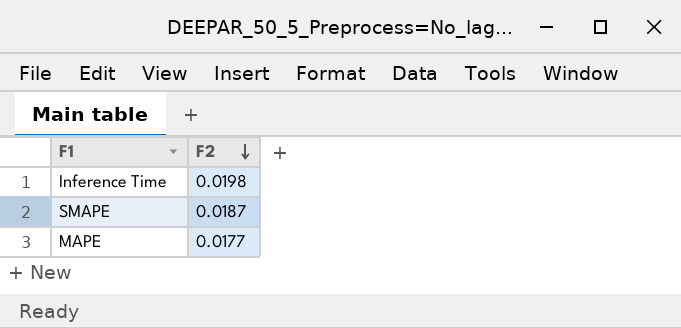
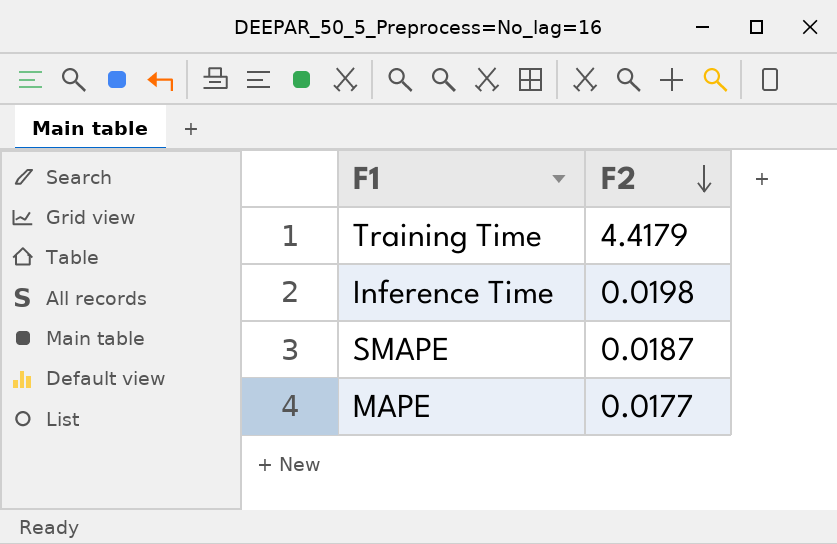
row Training Time: none -> 4.4179

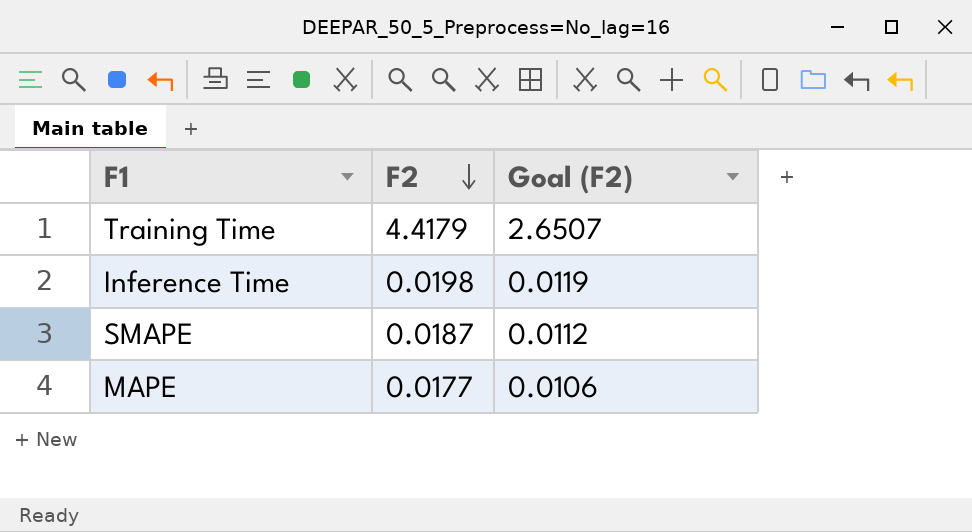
column Goal (F2) | formula: none -> [F2] * 0.6

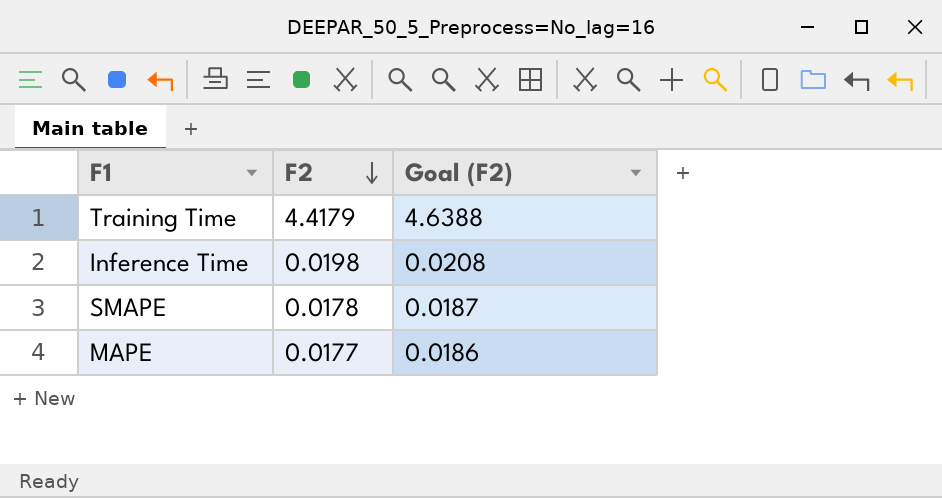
column Goal (F2) | formula: [F2] * 0.6 -> [F2] * 1.05
SMAPE | F2: 0.0187 -> 0.0178

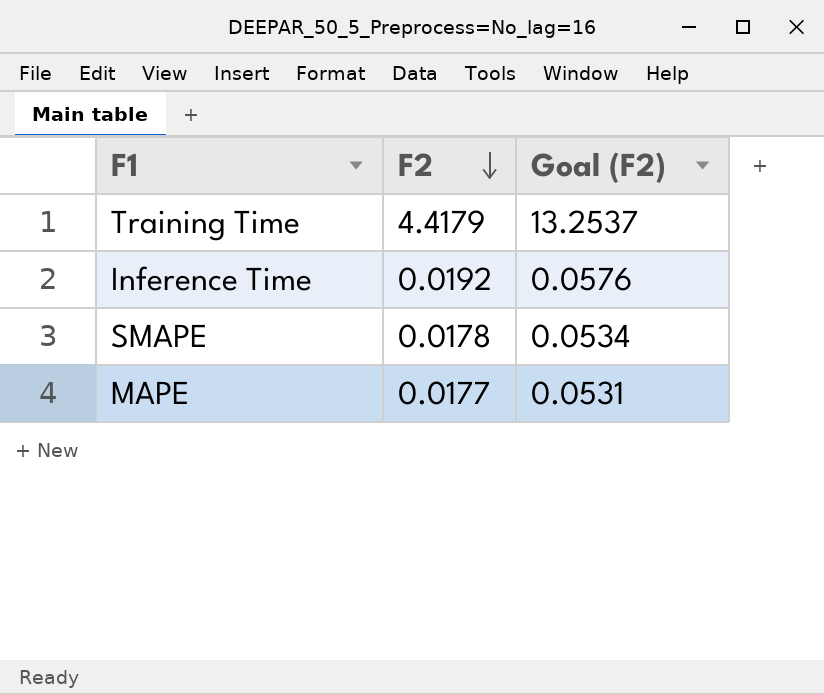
column Goal (F2) | formula: [F2] * 1.05 -> [F2] * 3
Inference Time | F2: 0.0198 -> 0.0192

